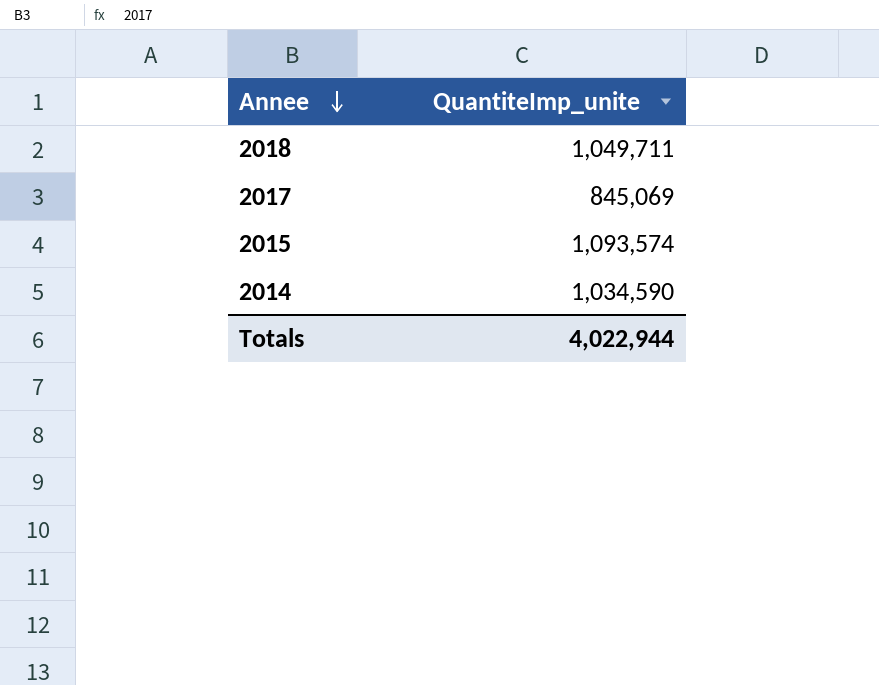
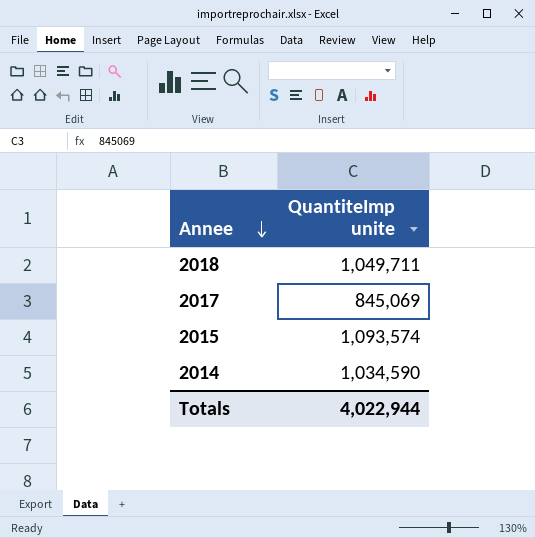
column name: QuantiteImp_unite -> QuantiteImp unite

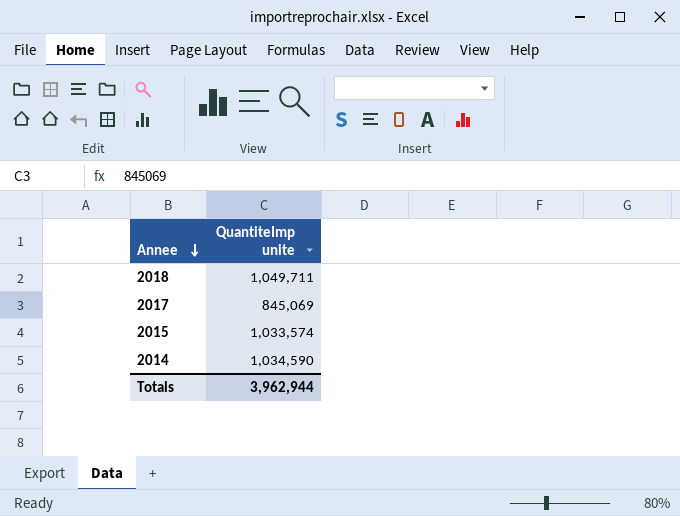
2015 | QuantiteImp unite: 1,093,574 -> 1,033,574
Totals | QuantiteImp unite: 4,022,944 -> 3,962,944

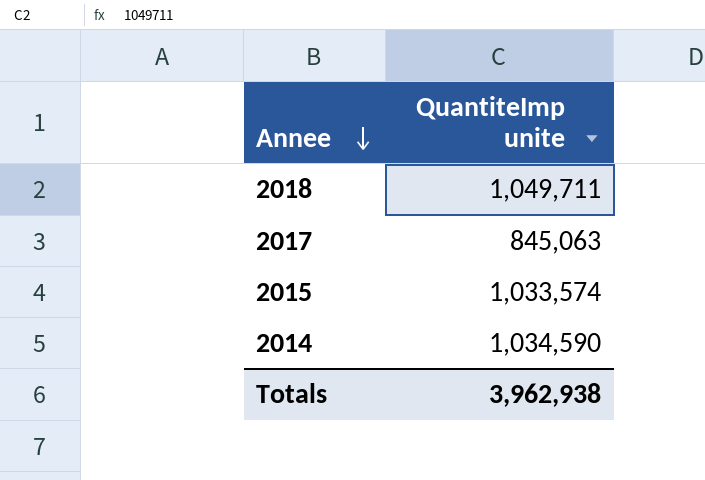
2017 | QuantiteImp unite: 845,069 -> 845,063
Totals | QuantiteImp unite: 3,962,944 -> 3,962,938

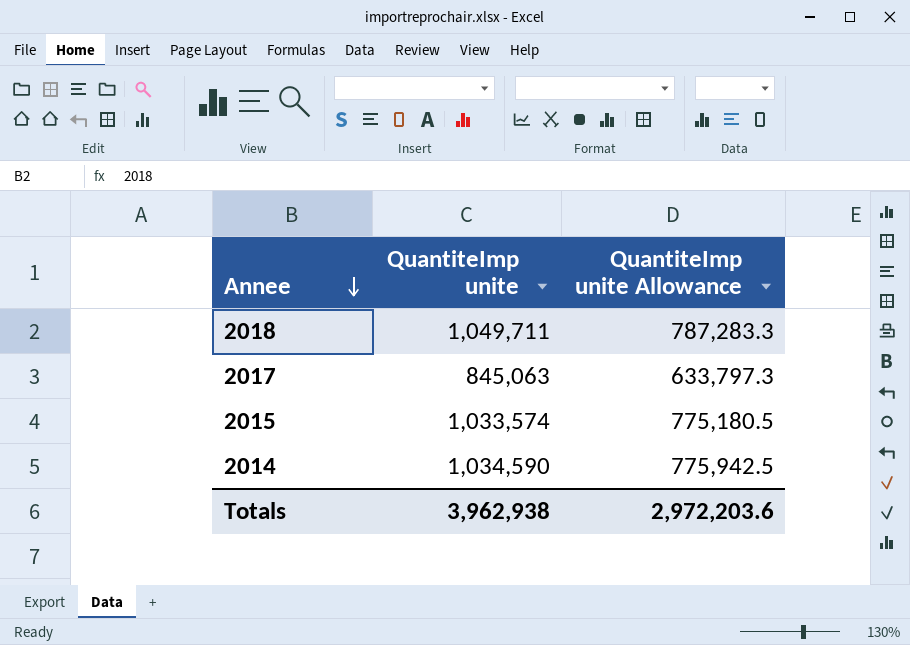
column QuantiteImp unite Allowance | formula: none -> [QuantiteImp unite] * 0.75

